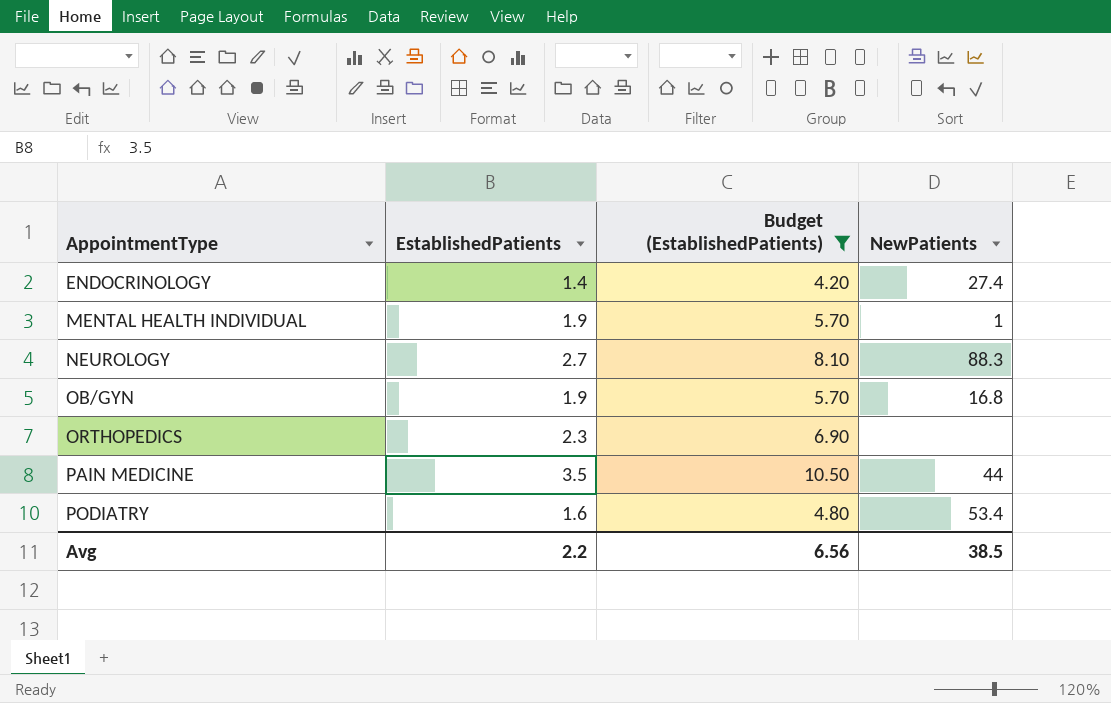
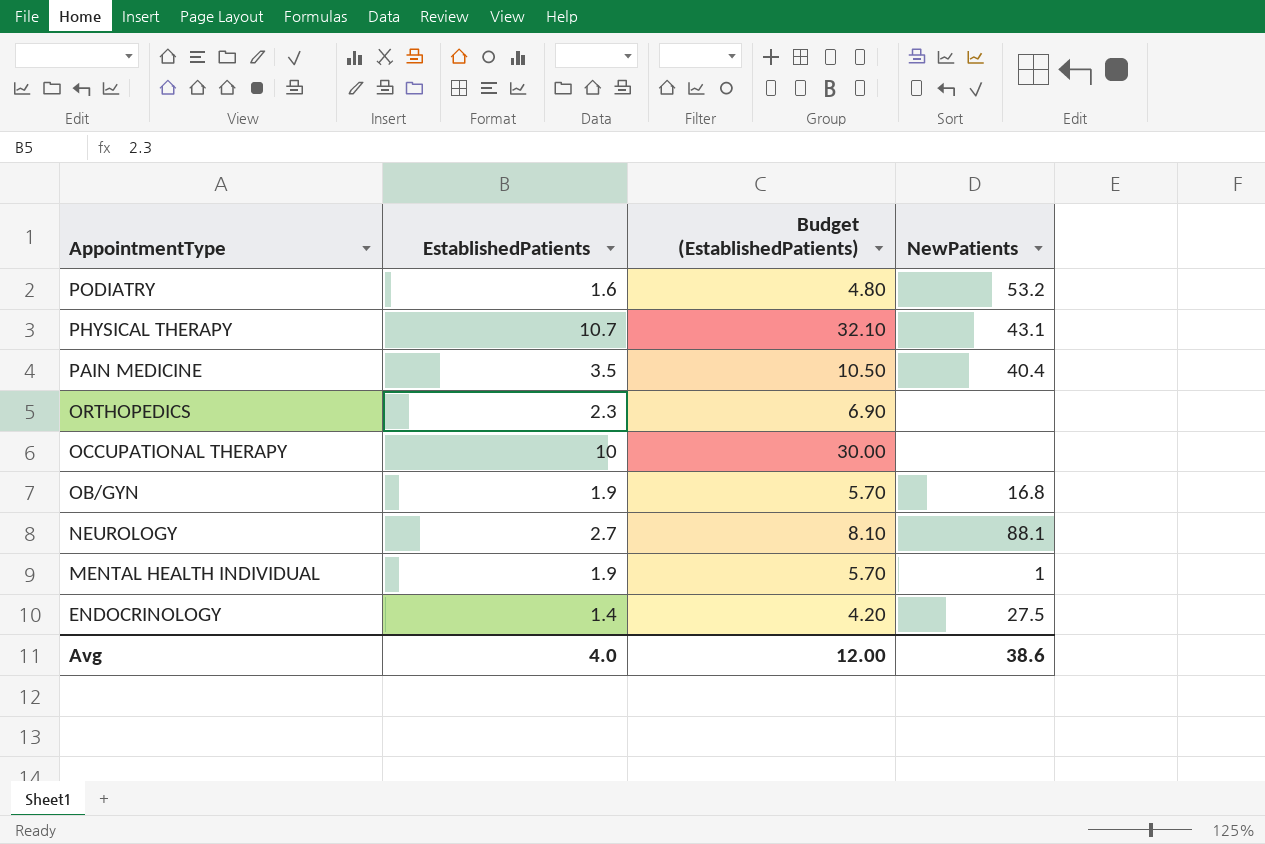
filter: Budget (EstablishedPatients) <= 10.50 -> none
row order: AppointmentType ascending -> AppointmentType descending
PODIATRY | NewPatients: 53.4 -> 53.2
PAIN MEDICINE | NewPatients: 44 -> 40.4
NEUROLOGY | NewPatients: 88.3 -> 88.1
ENDOCRINOLOGY | NewPatients: 27.4 -> 27.5
Avg | EstablishedPatients: 2.2 -> 4.0
Avg | Budget (EstablishedPatients): 6.56 -> 12.00
Avg | NewPatients: 38.5 -> 38.6

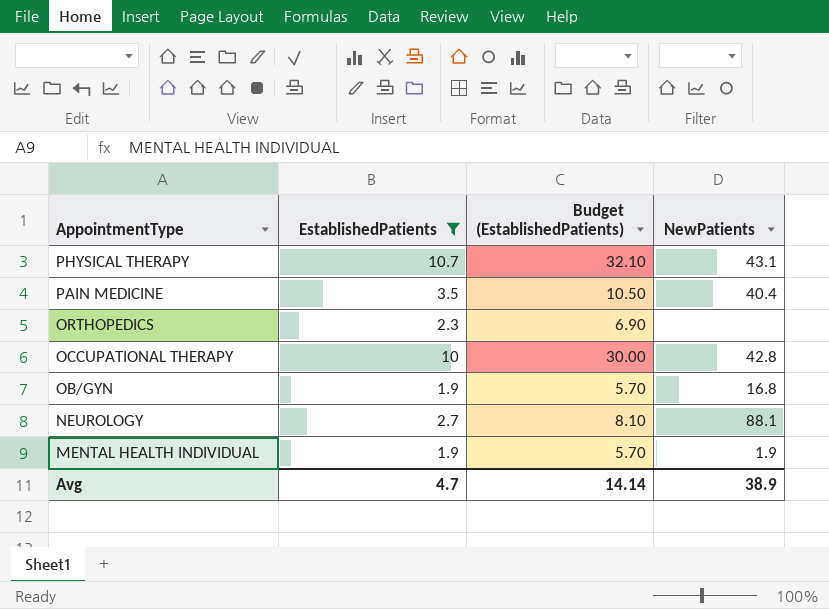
filter: none -> EstablishedPatients >= 1.9
OCCUPATIONAL THERAPY | NewPatients: none -> 42.8
MENTAL HEALTH INDIVIDUAL | NewPatients: 1 -> 1.9
Avg | EstablishedPatients: 4.0 -> 4.7
Avg | Budget (EstablishedPatients): 12.00 -> 14.14
Avg | NewPatients: 38.6 -> 38.9

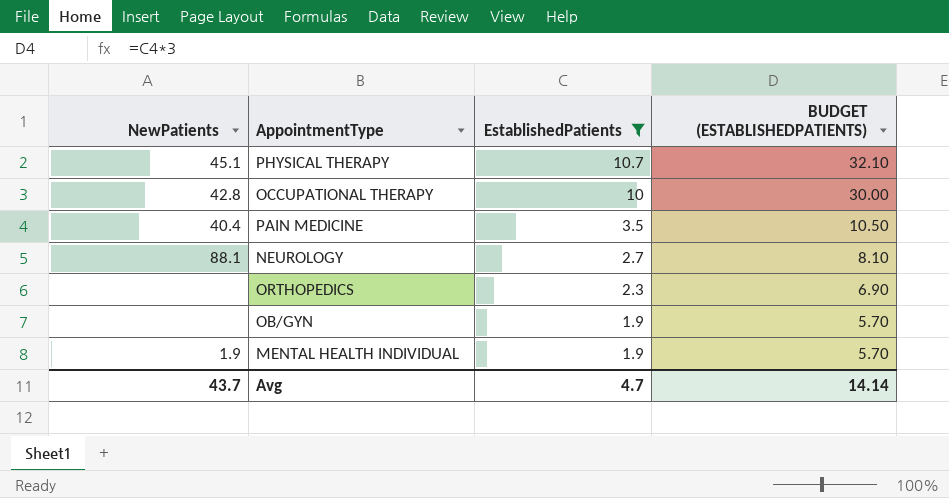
row order: AppointmentType descending -> EstablishedPatients descending
column NewPatients | position: 4 -> 1
column name: Budget (EstablishedPatients) -> BUDGET (ESTABLISHEDPATIENTS)
PHYSICAL THERAPY | NewPatients: 43.1 -> 45.1
OB/GYN | NewPatients: 16.8 -> none
Avg | NewPatients: 38.9 -> 43.7

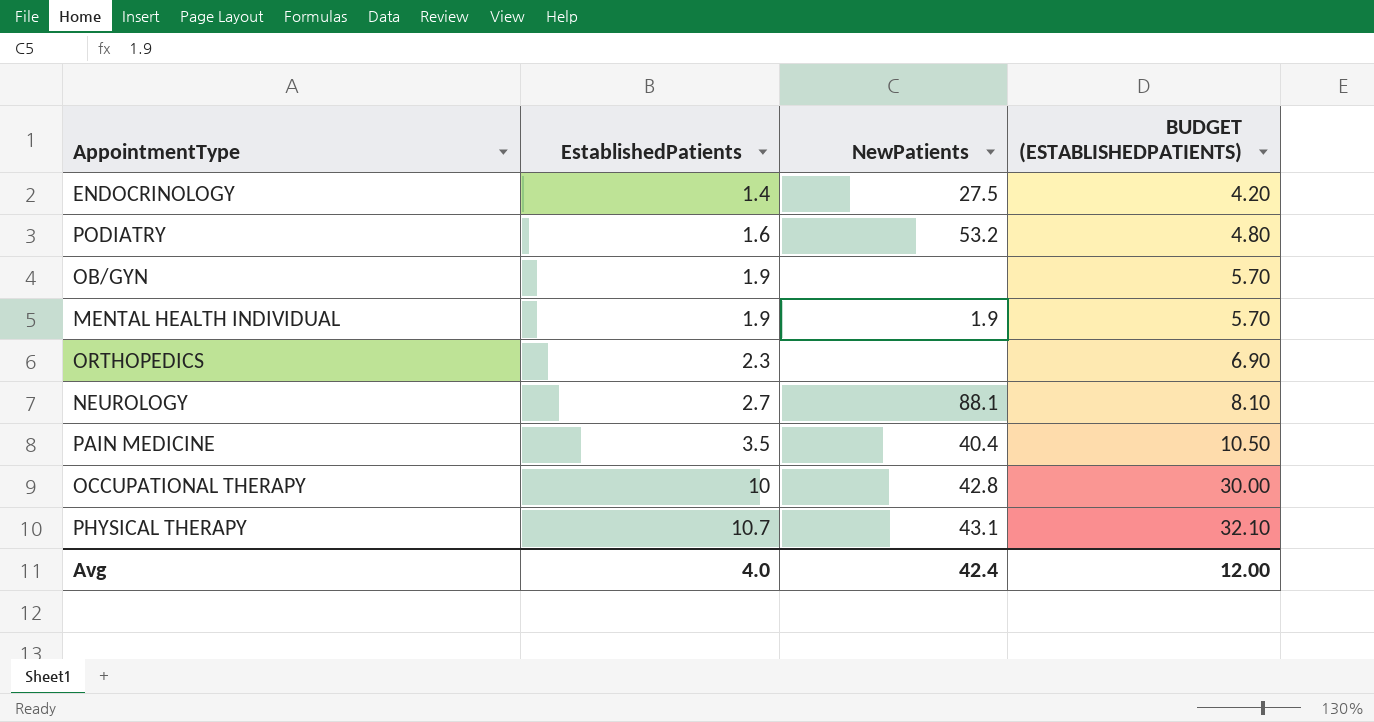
filter: EstablishedPatients >= 1.9 -> none
row order: EstablishedPatients descending -> EstablishedPatients ascending
column NewPatients | position: 1 -> 3
PHYSICAL THERAPY | NewPatients: 45.1 -> 43.1
Avg | EstablishedPatients: 4.7 -> 4.0
Avg | NewPatients: 43.7 -> 42.4
Avg | BUDGET (ESTABLISHEDPATIENTS): 14.14 -> 12.00

